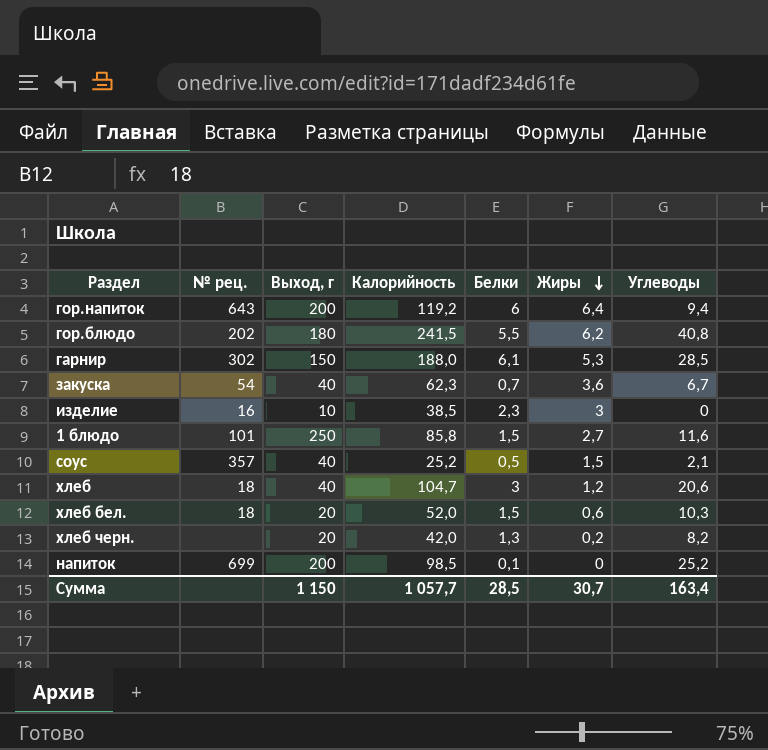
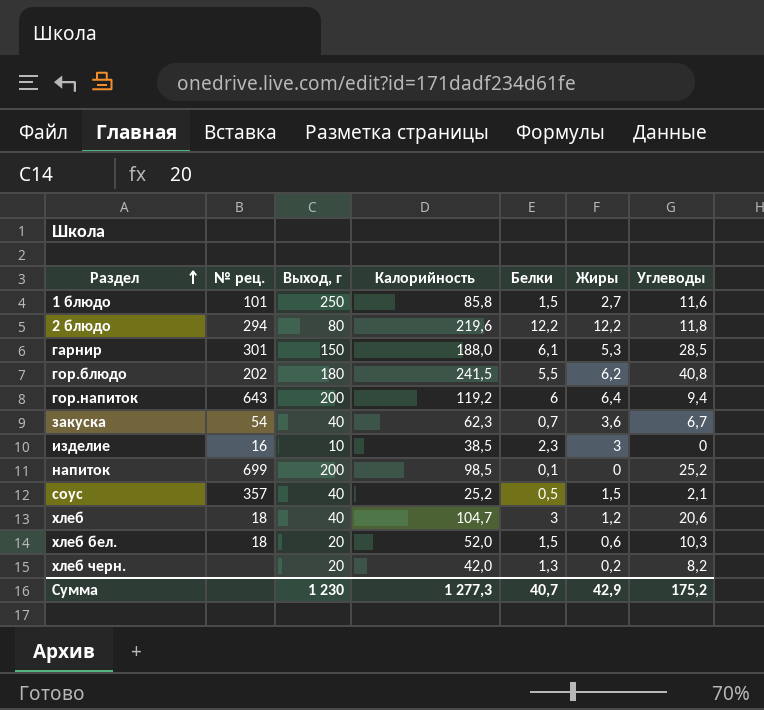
row order: Жиры descending -> Раздел ascending
row 2 блюдо: none -> 294 | 80 | 219,6 | 12,2 | 12,2 | 11,8
гарнир | № рец.: 302 -> 301
Сумма | Выход, г: 1 150 -> 1 230
Сумма | Калорийность: 1 057,7 -> 1 277,3
Сумма | Белки: 28,5 -> 40,7
Сумма | Жиры: 30,7 -> 42,9
Сумма | Углеводы: 163,4 -> 175,2

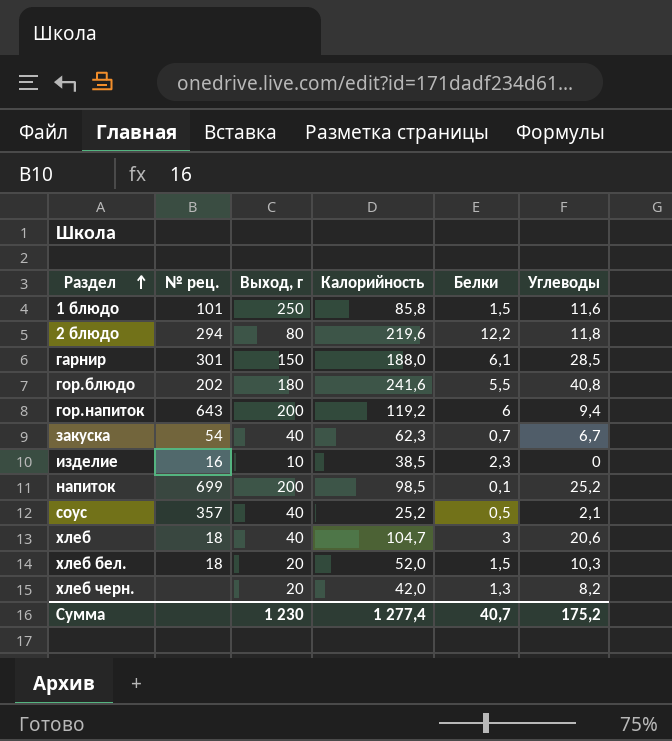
column Жиры | position: 6 -> none
гор.блюдо | Калорийность: 241,5 -> 241,6
Сумма | Калорийность: 1 277,3 -> 1 277,4

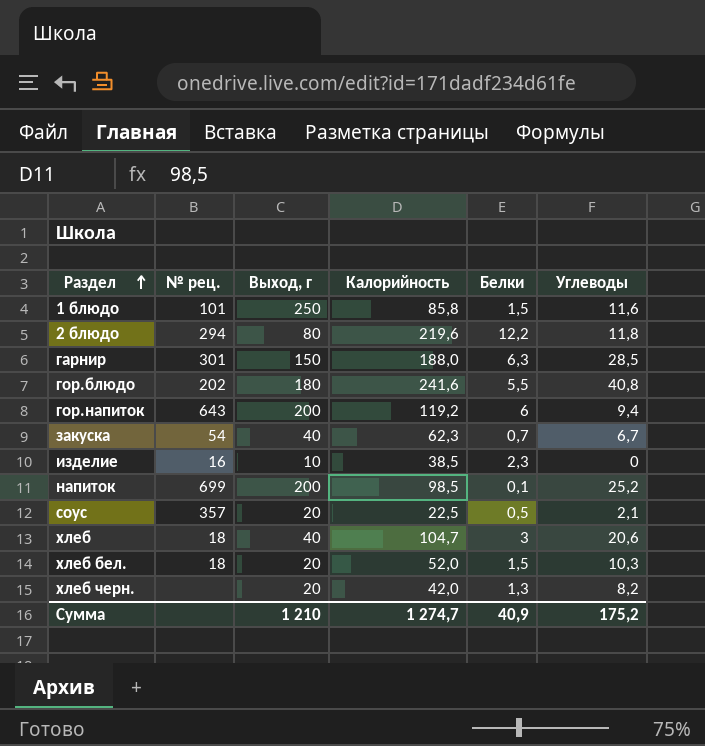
гарнир | Белки: 6,1 -> 6,3
соус | Выход, г: 40 -> 20
соус | Калорийность: 25,2 -> 22,5
Сумма | Выход, г: 1 230 -> 1 210
Сумма | Калорийность: 1 277,4 -> 1 274,7
Сумма | Белки: 40,7 -> 40,9

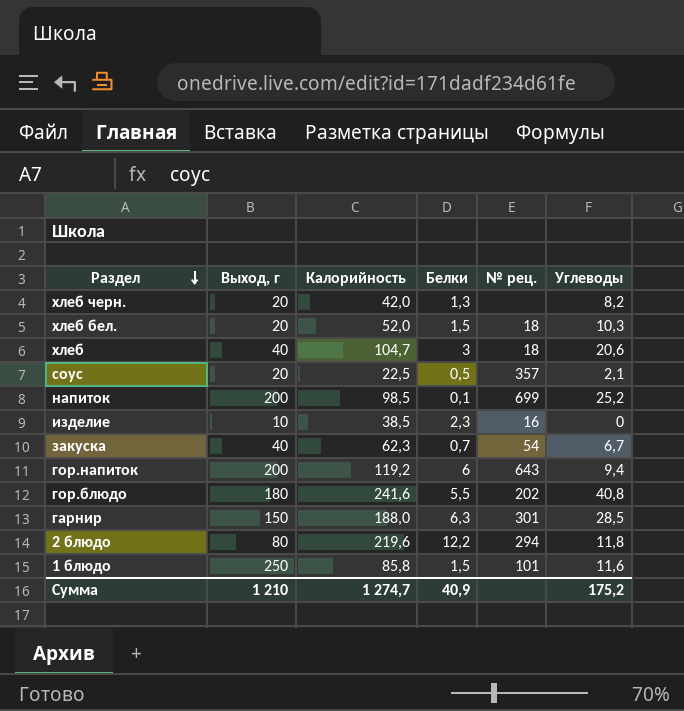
row order: Раздел ascending -> Раздел descending
column № рец. | position: 2 -> 5

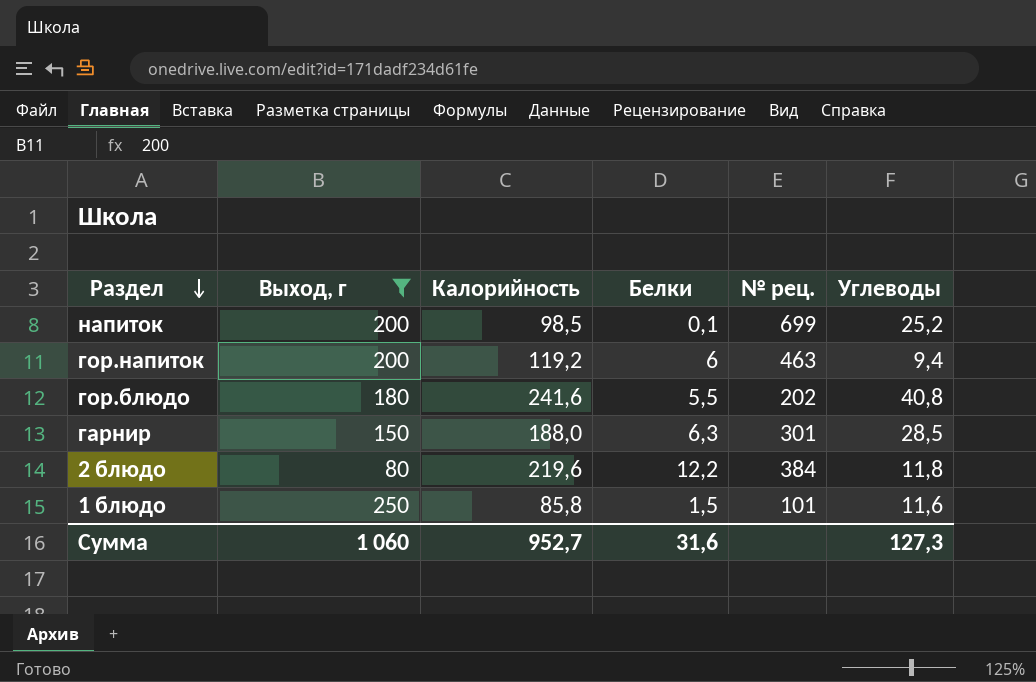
filter: none -> Выход, г >= 80
гор.напиток | № рец.: 643 -> 463
2 блюдо | № рец.: 294 -> 384
Сумма | Выход, г: 1 210 -> 1 060
Сумма | Калорийность: 1 274,7 -> 952,7
Сумма | Белки: 40,9 -> 31,6
Сумма | Углеводы: 175,2 -> 127,3

